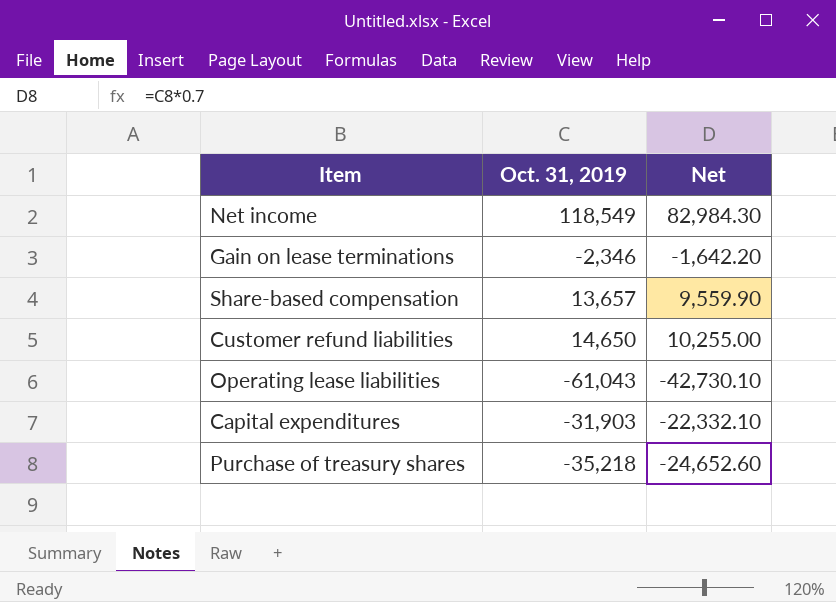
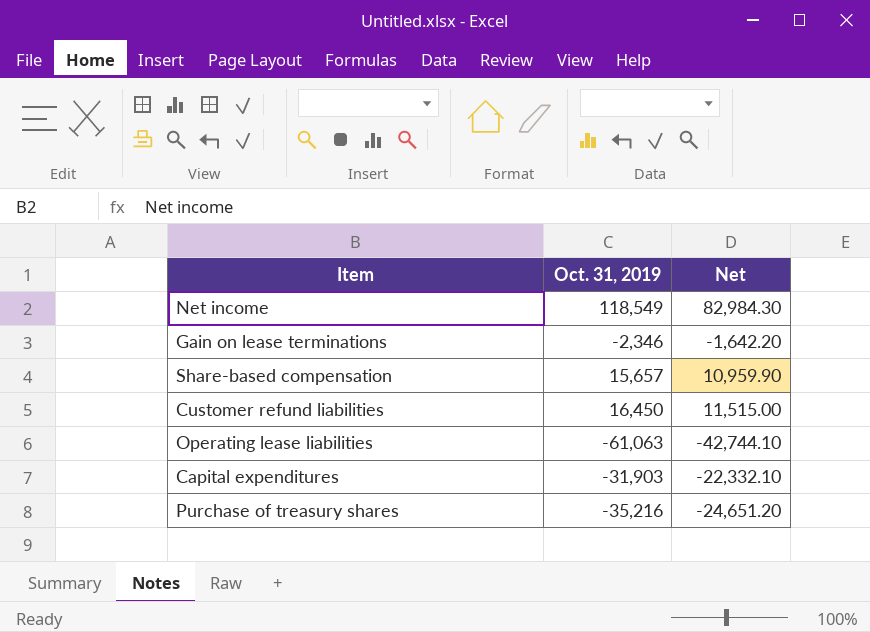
Share-based compensation | Oct. 31, 2019: 13,657 -> 15,657
Share-based compensation | Net: 9,559.90 -> 10,959.90
Customer refund liabilities | Oct. 31, 2019: 14,650 -> 16,450
Customer refund liabilities | Net: 10,255.00 -> 11,515.00
Operating lease liabilities | Oct. 31, 2019: -61,043 -> -61,063
Operating lease liabilities | Net: -42,730.10 -> -42,744.10
Purchase of treasury shares | Oct. 31, 2019: -35,218 -> -35,216
Purchase of treasury shares | Net: -24,652.60 -> -24,651.20

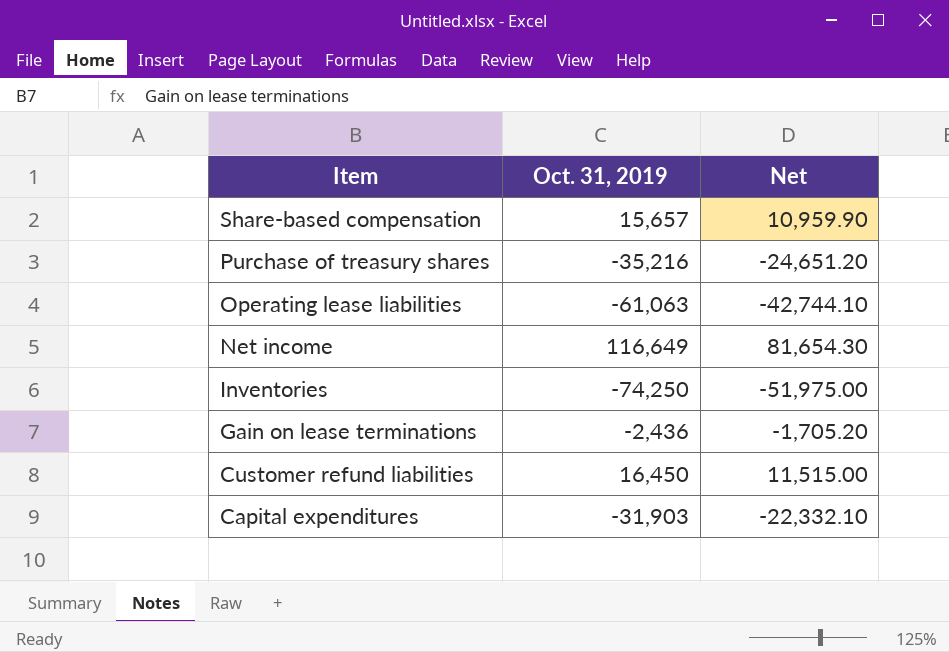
row order: none -> Item descending
Net income | Oct. 31, 2019: 118,549 -> 116,649
Net income | Net: 82,984.30 -> 81,654.30
row Inventories: none -> -74,250 | -51,975.00
Gain on lease terminations | Oct. 31, 2019: -2,346 -> -2,436
Gain on lease terminations | Net: -1,642.20 -> -1,705.20

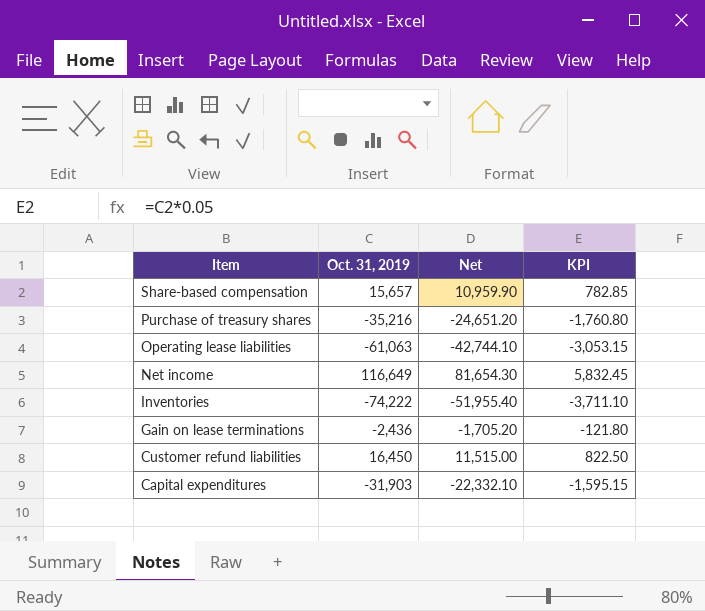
column KPI | formula: none -> [Oct. 31, 2019] * 0.05
Inventories | Oct. 31, 2019: -74,250 -> -74,222
Inventories | Net: -51,975.00 -> -51,955.40

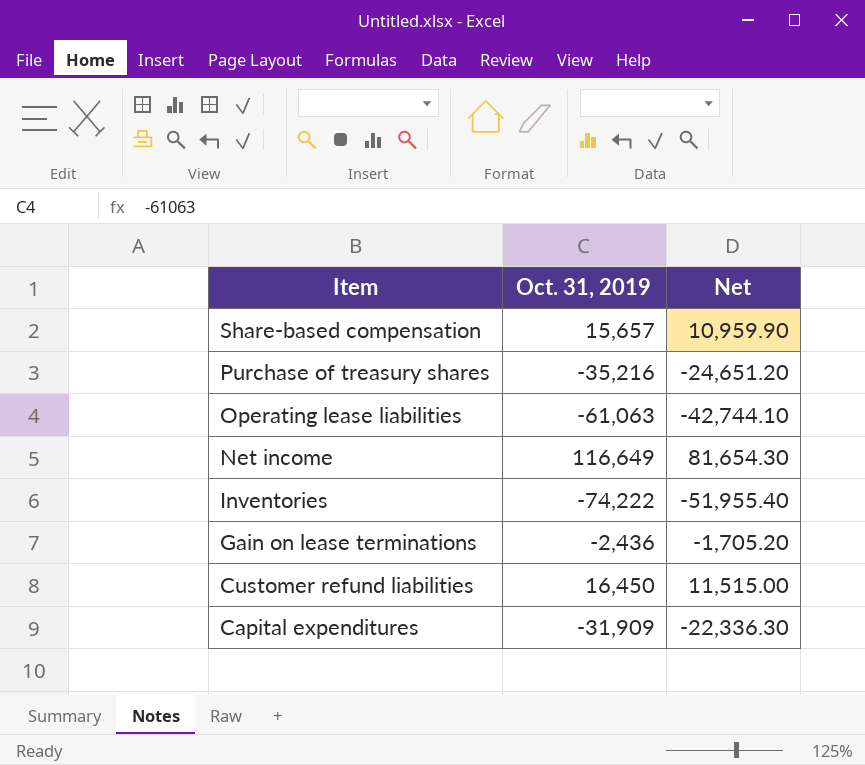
column KPI | formula: [Oct. 31, 2019] * 0.05 -> none
Capital expenditures | Oct. 31, 2019: -31,903 -> -31,909
Capital expenditures | Net: -22,332.10 -> -22,336.30

